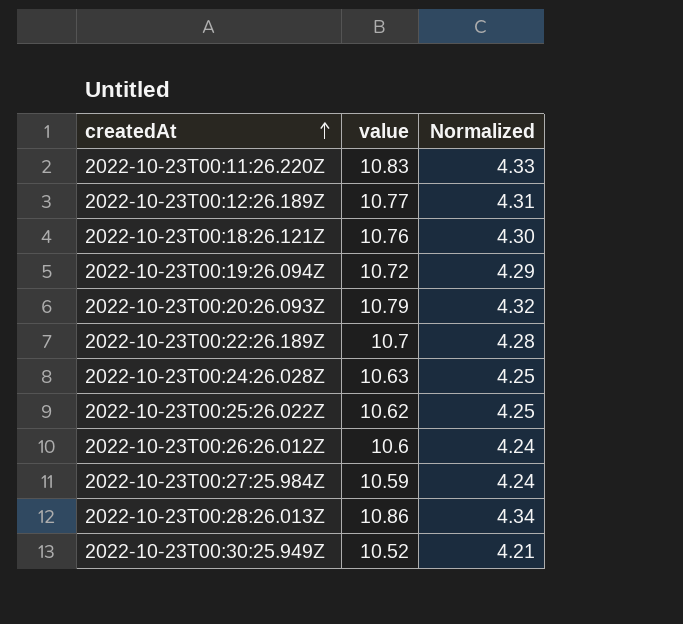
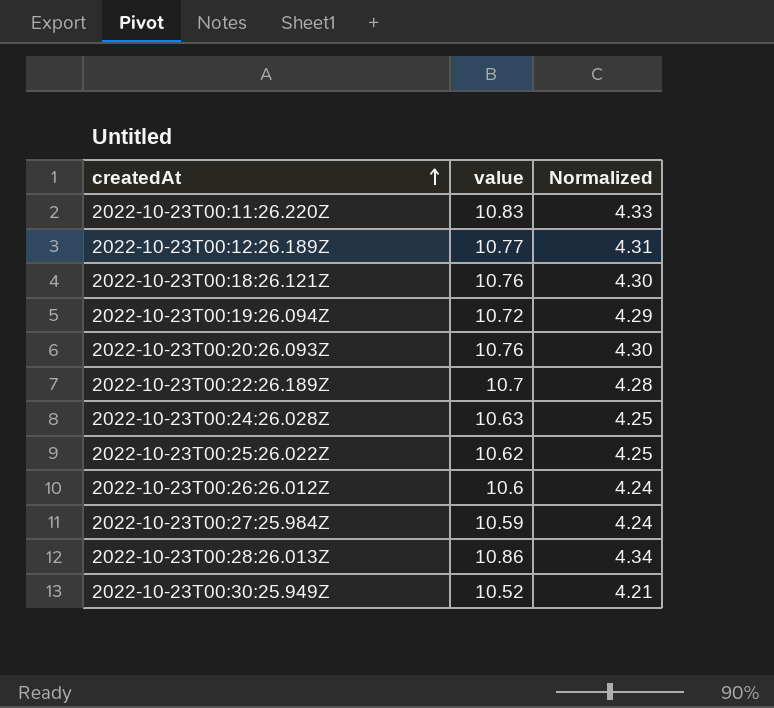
2022-10-23T00:20:26.093Z | value: 10.79 -> 10.76
2022-10-23T00:20:26.093Z | Normalized: 4.32 -> 4.30

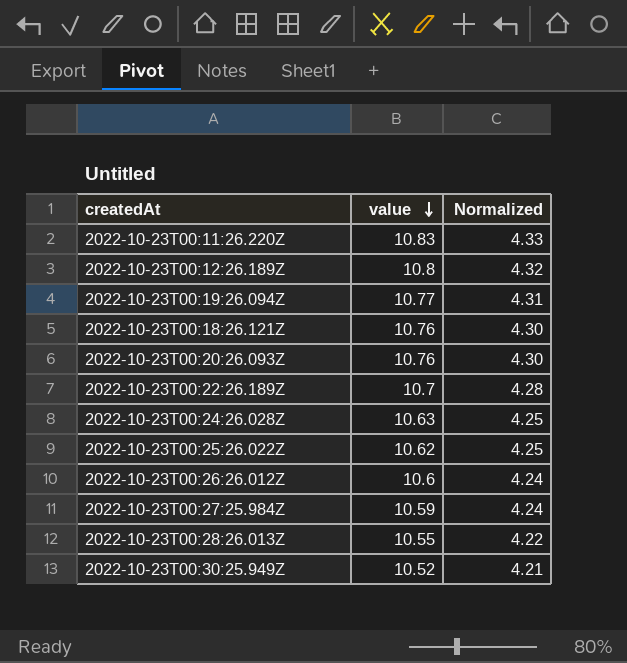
row order: createdAt ascending -> value descending
2022-10-23T00:12:26.189Z | value: 10.77 -> 10.8
2022-10-23T00:12:26.189Z | Normalized: 4.31 -> 4.32
2022-10-23T00:19:26.094Z | value: 10.72 -> 10.77
2022-10-23T00:19:26.094Z | Normalized: 4.29 -> 4.31
2022-10-23T00:28:26.013Z | value: 10.86 -> 10.55
2022-10-23T00:28:26.013Z | Normalized: 4.34 -> 4.22

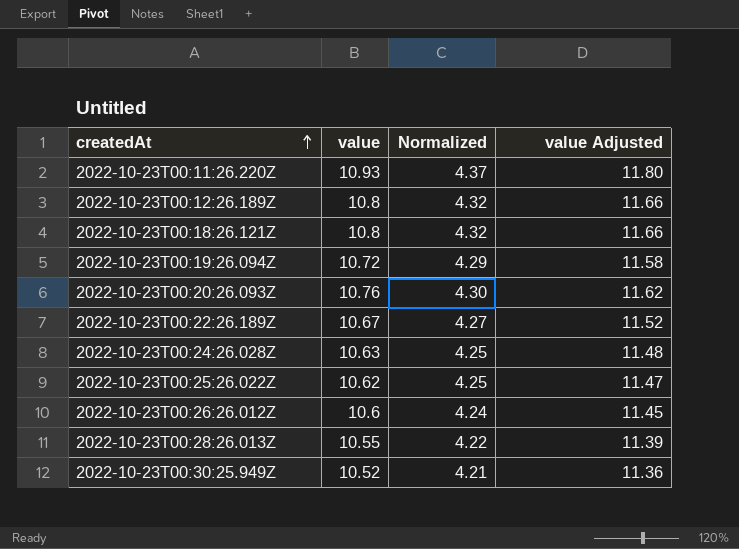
row order: value descending -> createdAt ascending
column value Adjusted | formula: none -> [value] * 1.08
row 2022-10-23T00:27:25.984Z: 10.59 | 4.24 -> none
2022-10-23T00:11:26.220Z | value: 10.83 -> 10.93
2022-10-23T00:11:26.220Z | Normalized: 4.33 -> 4.37
2022-10-23T00:18:26.121Z | value: 10.76 -> 10.8
2022-10-23T00:18:26.121Z | Normalized: 4.30 -> 4.32
2022-10-23T00:19:26.094Z | value: 10.77 -> 10.72
2022-10-23T00:19:26.094Z | Normalized: 4.31 -> 4.29
2022-10-23T00:22:26.189Z | value: 10.7 -> 10.67
2022-10-23T00:22:26.189Z | Normalized: 4.28 -> 4.27

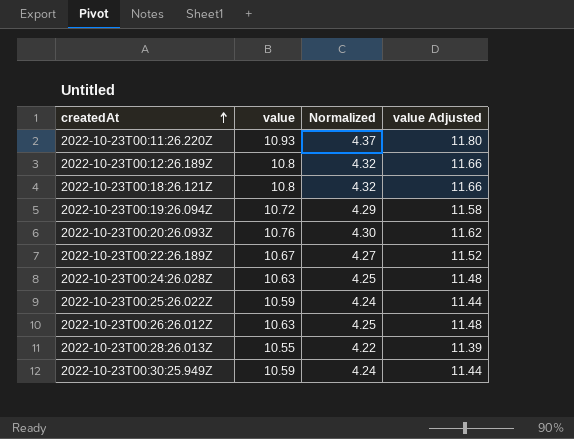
2022-10-23T00:25:26.022Z | value: 10.62 -> 10.59
2022-10-23T00:25:26.022Z | Normalized: 4.25 -> 4.24
2022-10-23T00:25:26.022Z | value Adjusted: 11.47 -> 11.44
2022-10-23T00:26:26.012Z | value: 10.6 -> 10.63
2022-10-23T00:26:26.012Z | Normalized: 4.24 -> 4.25
2022-10-23T00:26:26.012Z | value Adjusted: 11.45 -> 11.48
2022-10-23T00:30:25.949Z | value: 10.52 -> 10.59
2022-10-23T00:30:25.949Z | Normalized: 4.21 -> 4.24
2022-10-23T00:30:25.949Z | value Adjusted: 11.36 -> 11.44

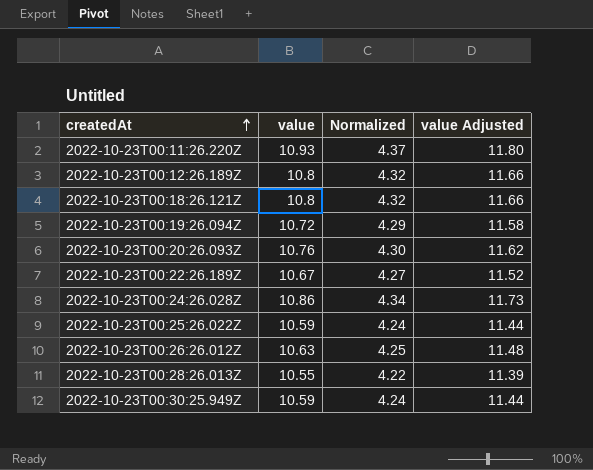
2022-10-23T00:24:26.028Z | value: 10.63 -> 10.86
2022-10-23T00:24:26.028Z | Normalized: 4.25 -> 4.34
2022-10-23T00:24:26.028Z | value Adjusted: 11.48 -> 11.73

